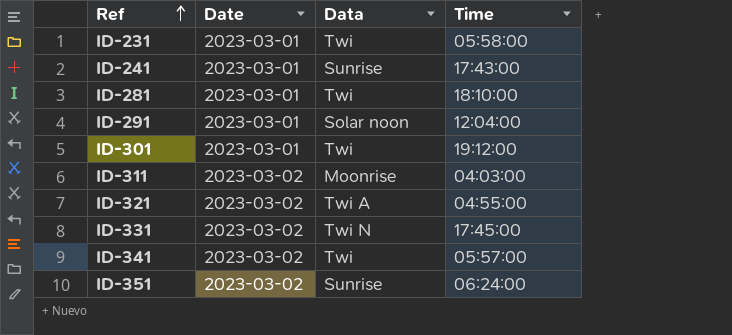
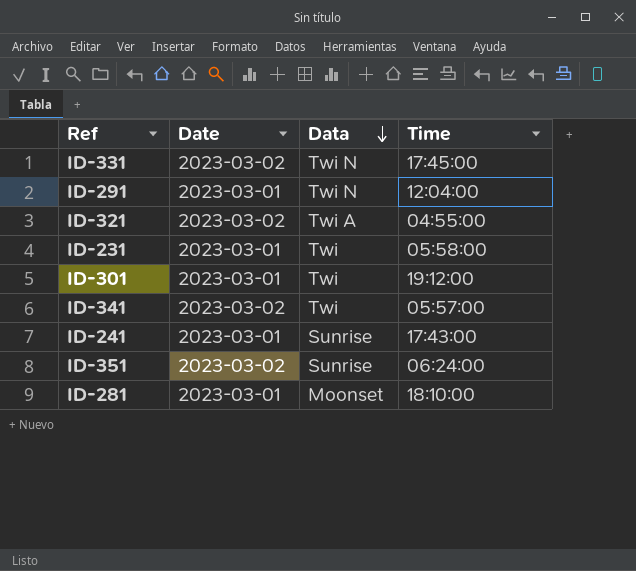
row order: Ref ascending -> Data descending
row ID-311: 2023-03-02 | Moonrise | 04:03:00 -> none
ID-291 | Data: Solar noon -> Twi N
ID-281 | Data: Twi -> Moonset

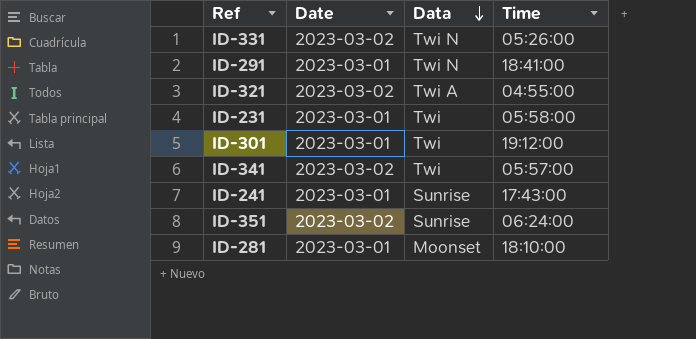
ID-331 | Time: 17:45:00 -> 05:26:00
ID-291 | Time: 12:04:00 -> 18:41:00

